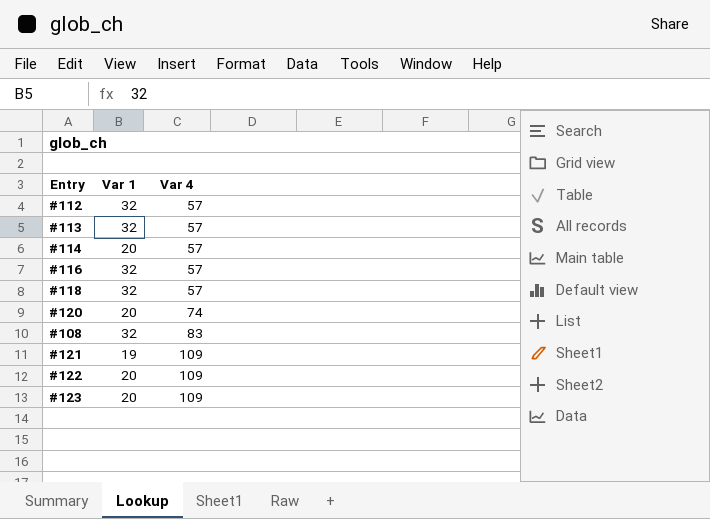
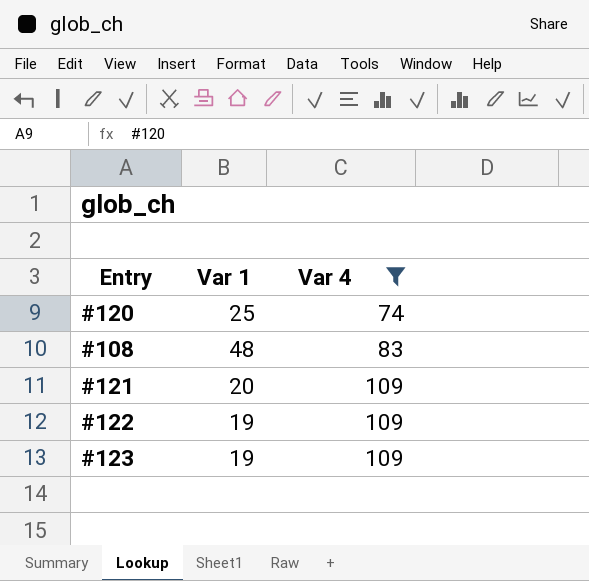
filter: none -> Var 4 != 57
#120 | Var 1: 20 -> 25
#108 | Var 1: 32 -> 48
#121 | Var 1: 19 -> 20
#122 | Var 1: 20 -> 19
#123 | Var 1: 20 -> 19

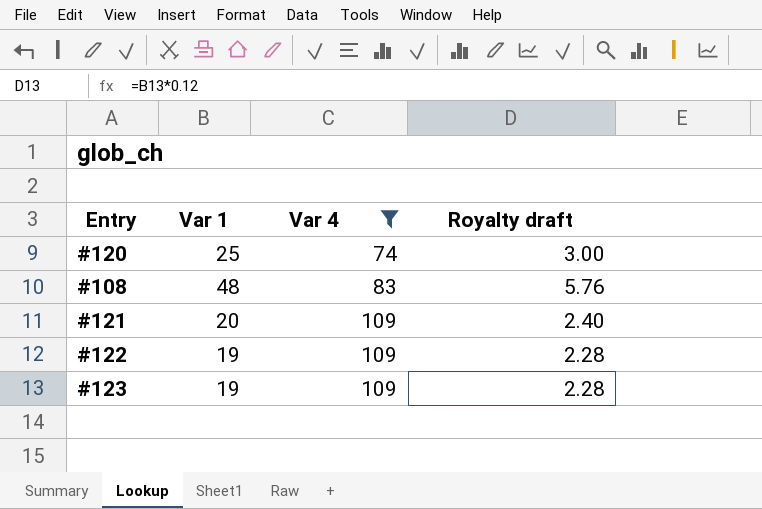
column Royalty draft | formula: none -> [Var 1] * 0.12

